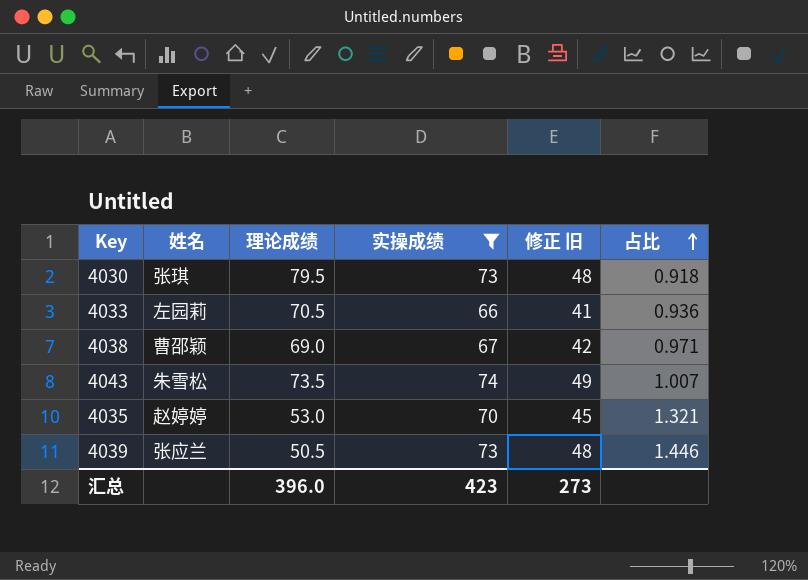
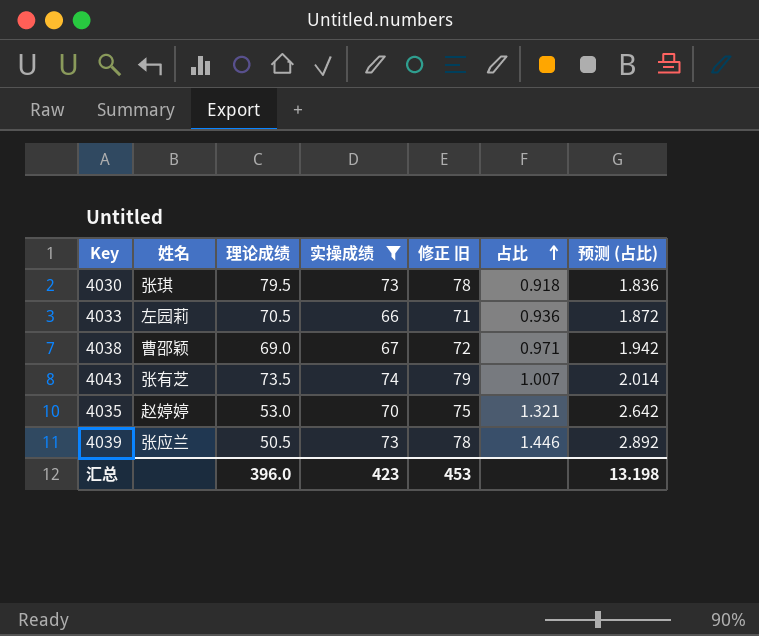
column 修正 旧 | formula: [实操成绩] - 25 -> [实操成绩] + 5
column 预测 (占比) | formula: none -> [占比] * 2
4043 | 姓名: 朱雪松 -> 张有芝
汇总 | 修正 旧: 273 -> 453

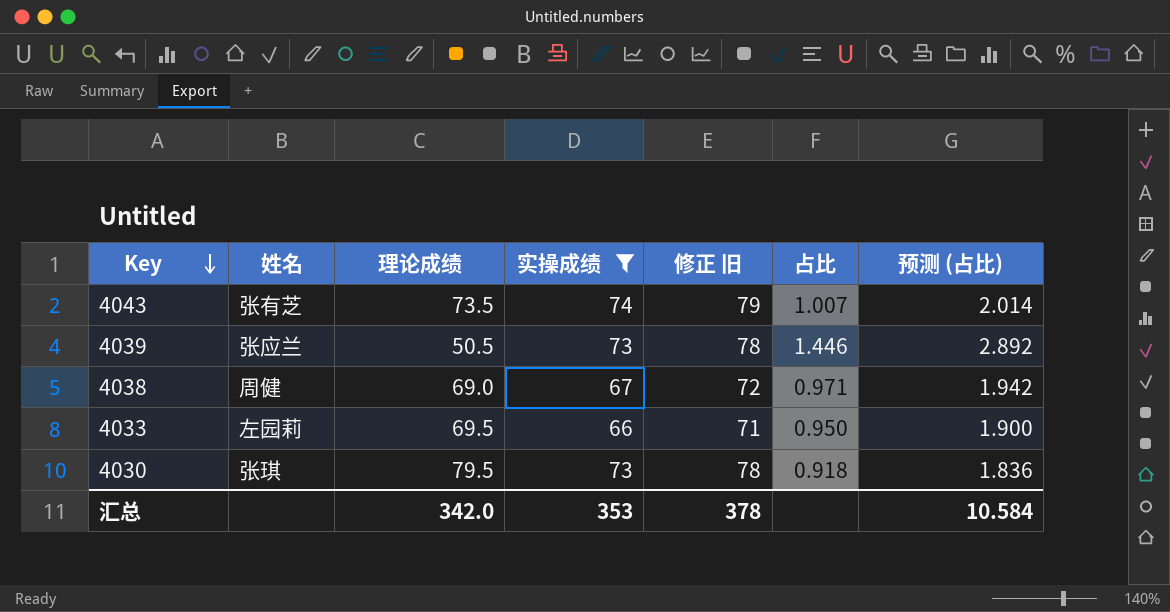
row order: 占比 ascending -> Key descending
row 4035: 赵婷婷 | 53.0 | 70 | 75 | 1.321 | 2.642 -> none
4038 | 姓名: 曹邵颖 -> 周健
4033 | 理论成绩: 70.5 -> 69.5
4033 | 占比: 0.936 -> 0.950
4033 | 预测 (占比): 1.872 -> 1.900
汇总 | 理论成绩: 396.0 -> 342.0
汇总 | 实操成绩: 423 -> 353
汇总 | 修正 旧: 453 -> 378
汇总 | 预测 (占比): 13.198 -> 10.584

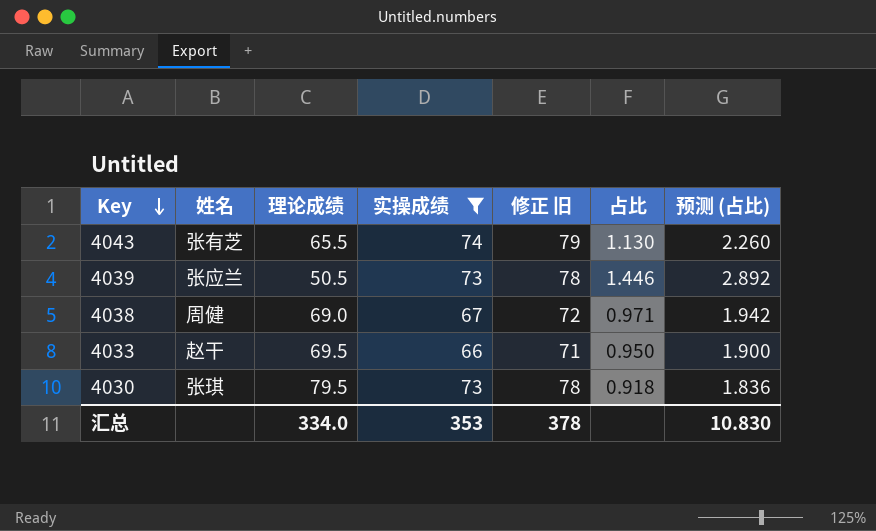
4043 | 理论成绩: 73.5 -> 65.5
4043 | 占比: 1.007 -> 1.130
4043 | 预测 (占比): 2.014 -> 2.260
4033 | 姓名: 左园莉 -> 赵干
汇总 | 理论成绩: 342.0 -> 334.0
汇总 | 预测 (占比): 10.584 -> 10.830

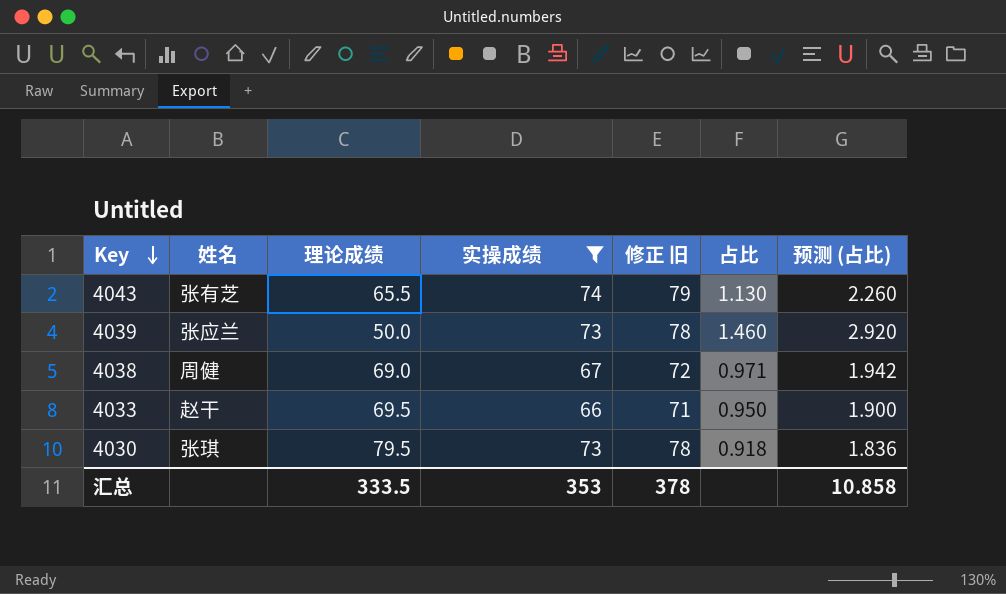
4039 | 理论成绩: 50.5 -> 50.0
4039 | 占比: 1.446 -> 1.460
4039 | 预测 (占比): 2.892 -> 2.920
汇总 | 理论成绩: 334.0 -> 333.5
汇总 | 预测 (占比): 10.830 -> 10.858

